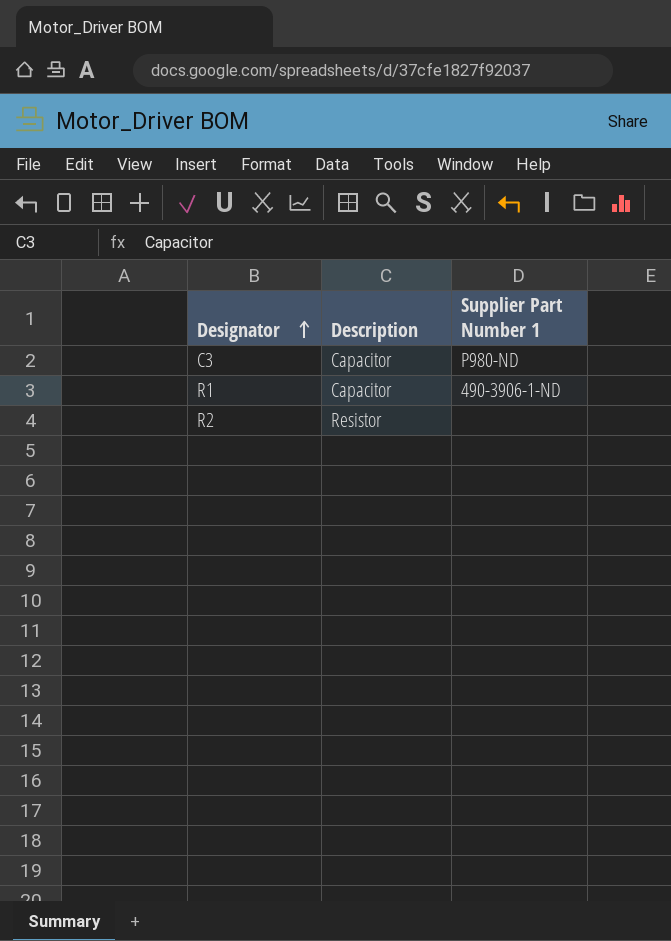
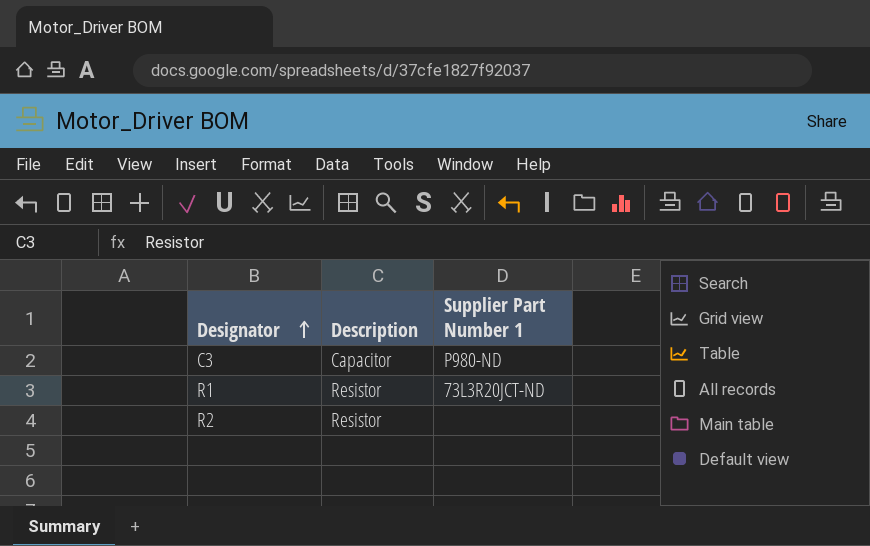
R1 | Description: Capacitor -> Resistor
R1 | Supplier Part Number 1: 490-3906-1-ND -> 73L3R20JCT-ND

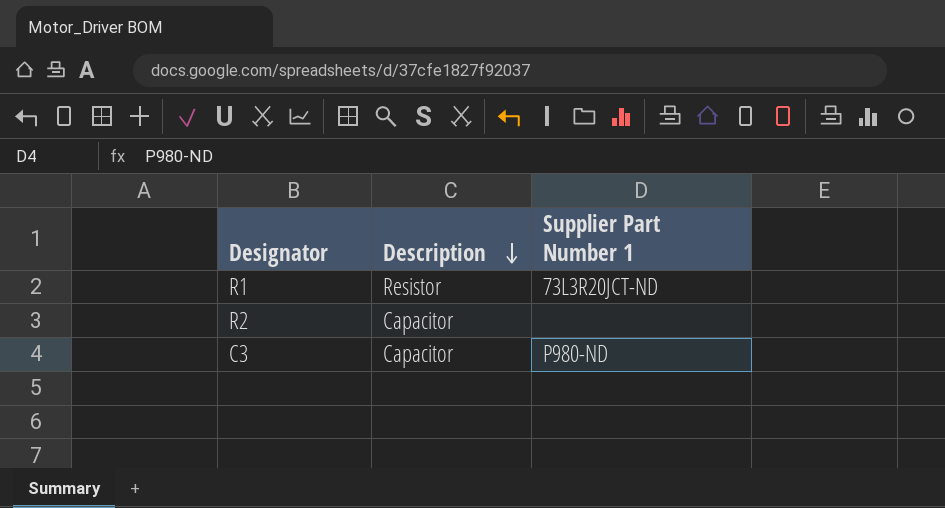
row order: Designator ascending -> Description descending
R2 | Description: Resistor -> Capacitor

